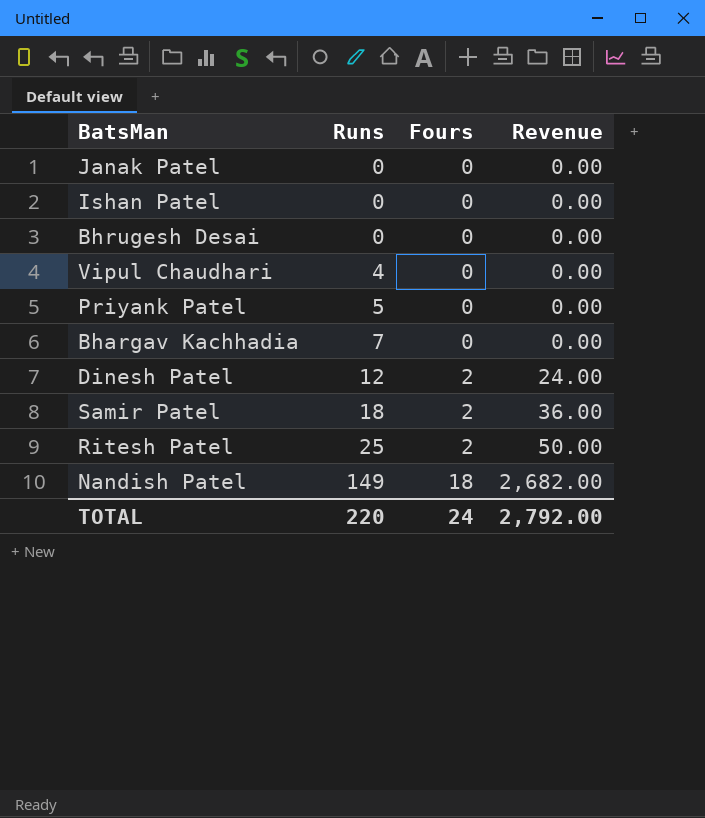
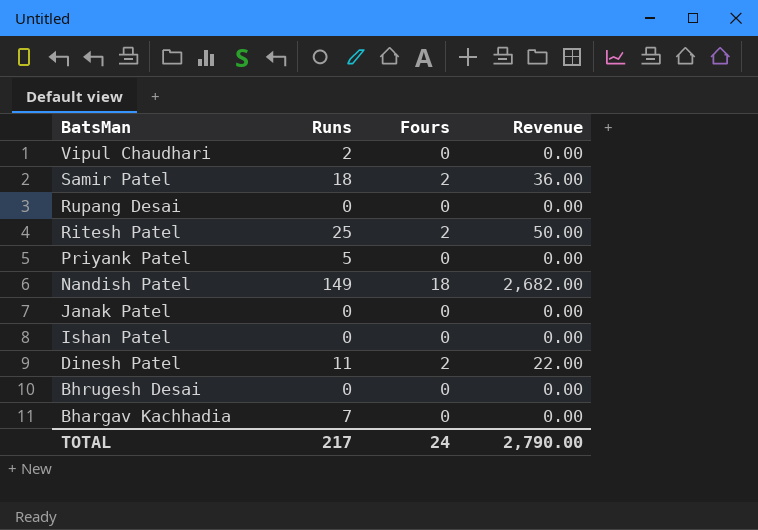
row order: Runs ascending -> BatsMan descending
Vipul Chaudhari | Runs: 4 -> 2
row Rupang Desai: none -> 0 | 0 | 0.00
Dinesh Patel | Runs: 12 -> 11
Dinesh Patel | Revenue: 24.00 -> 22.00
TOTAL | Runs: 220 -> 217
TOTAL | Revenue: 2,792.00 -> 2,790.00

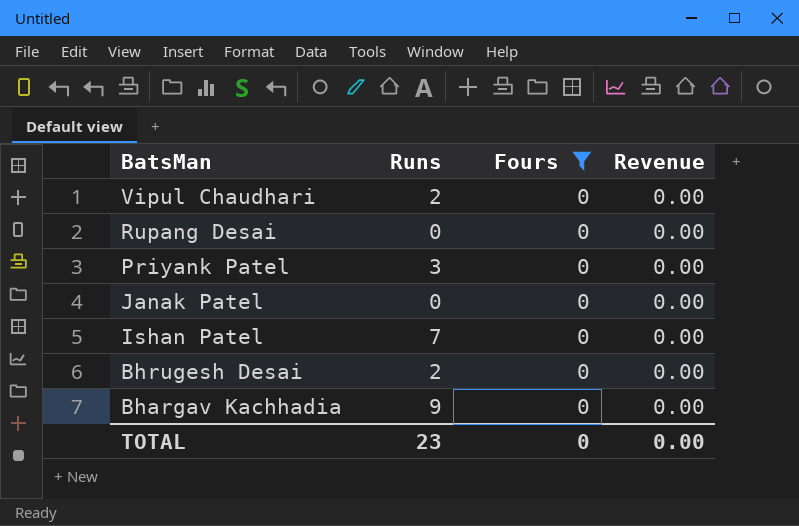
filter: none -> Fours = 0
Priyank Patel | Runs: 5 -> 3
Ishan Patel | Runs: 0 -> 7
Bhrugesh Desai | Runs: 0 -> 2
Bhargav Kachhadia | Runs: 7 -> 9
TOTAL | Runs: 217 -> 23
TOTAL | Fours: 24 -> 0
TOTAL | Revenue: 2,790.00 -> 0.00

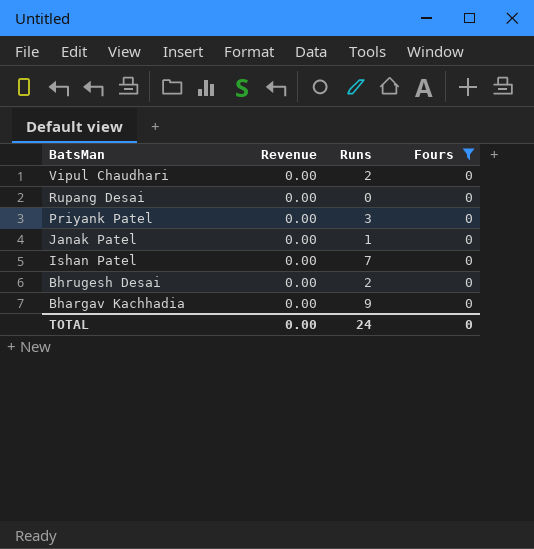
column Revenue | position: 4 -> 2
Janak Patel | Runs: 0 -> 1
TOTAL | Runs: 23 -> 24

